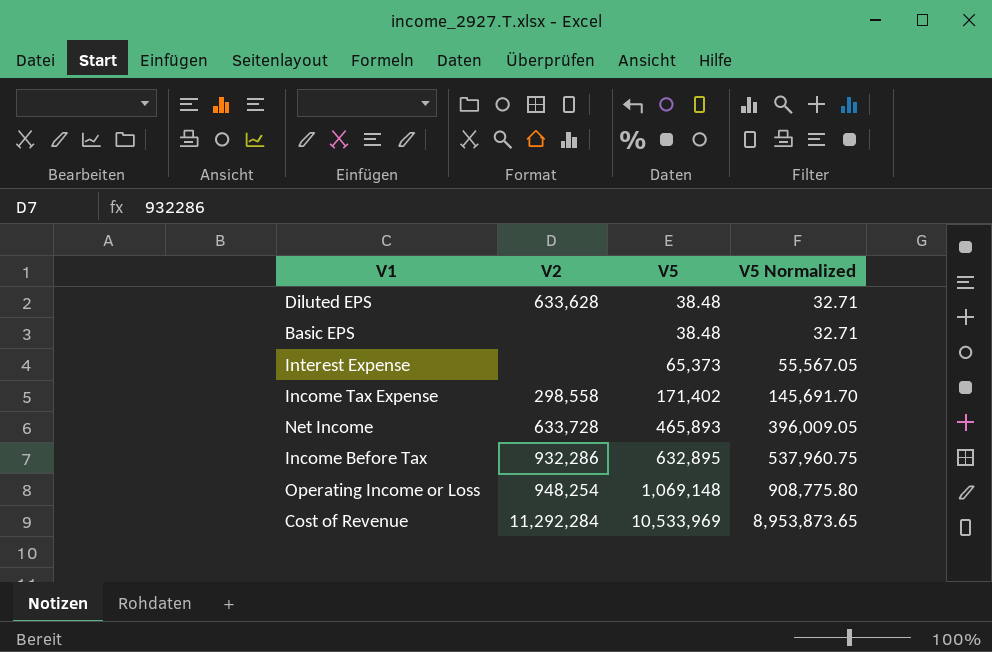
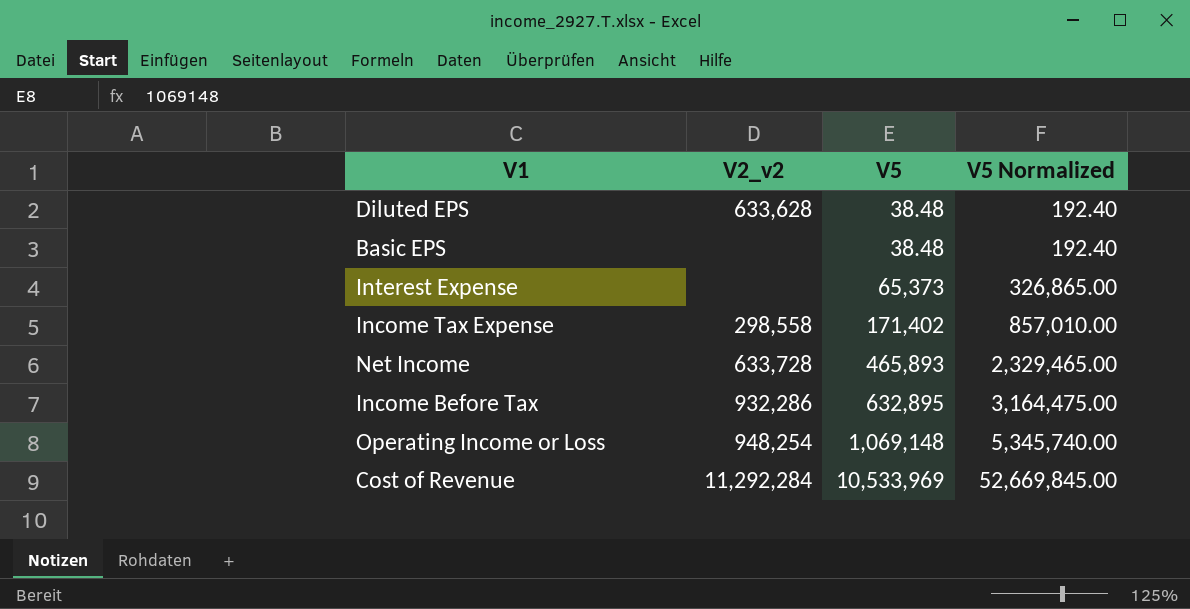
column name: V2 -> V2_v2
column V5 Normalized | formula: [V5] * 0.85 -> [V5] * 5

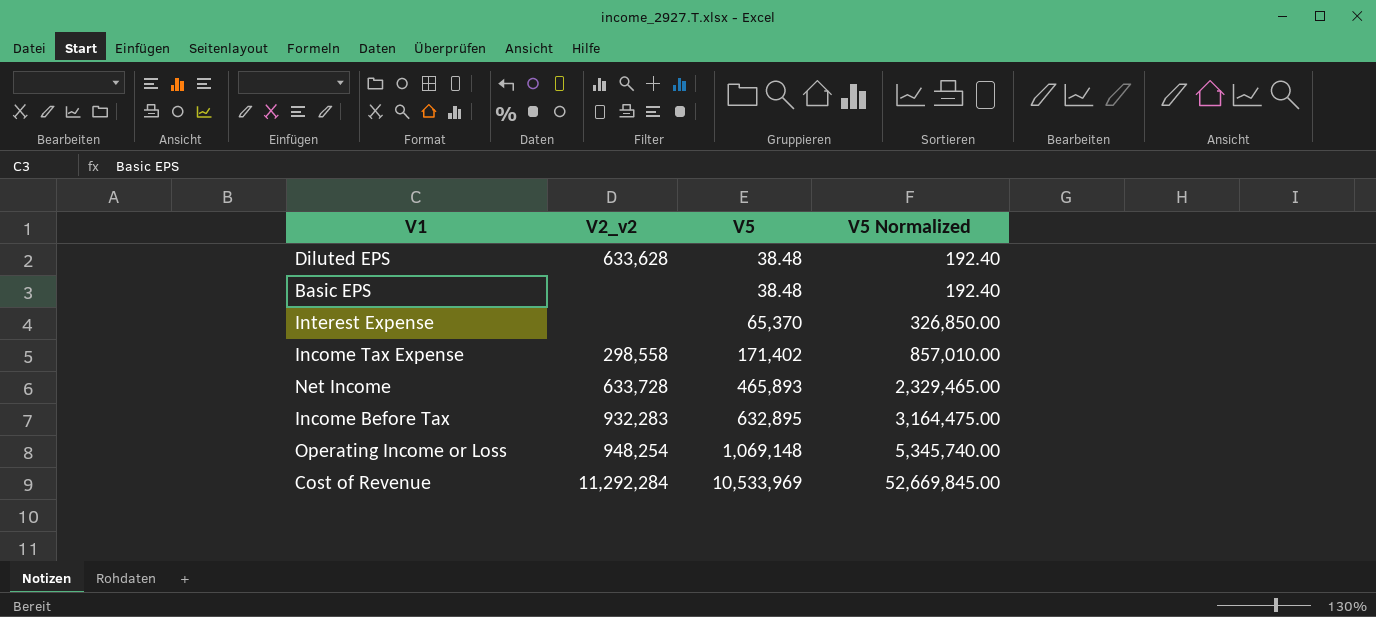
Interest Expense | V5: 65,373 -> 65,370
Interest Expense | V5 Normalized: 326,865.00 -> 326,850.00
Income Before Tax | V2_v2: 932,286 -> 932,283

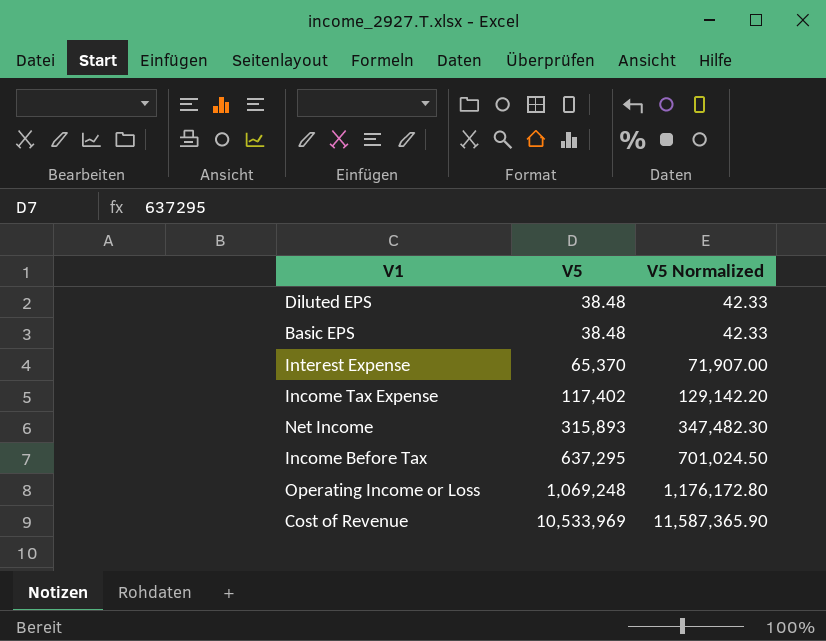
column V2_v2 | position: 2 -> none
column V5 Normalized | formula: [V5] * 5 -> [V5] * 1.1
Income Tax Expense | V5: 171,402 -> 117,402
Net Income | V5: 465,893 -> 315,893
Income Before Tax | V5: 632,895 -> 637,295
Operating Income or Loss | V5: 1,069,148 -> 1,069,248

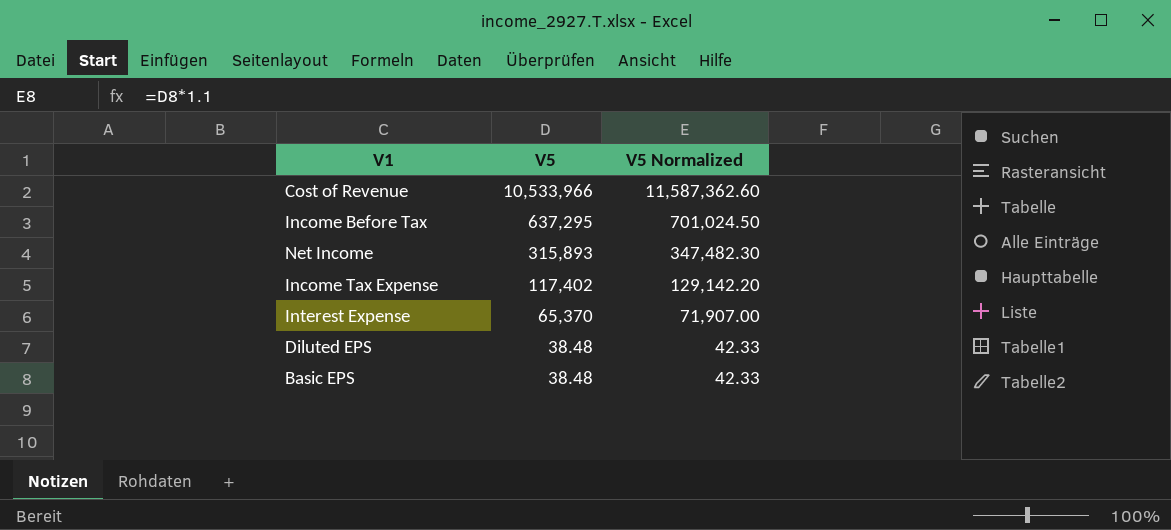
row order: V5 ascending -> V5 descending
row Operating Income or Loss: 1,069,248 | 1,176,172.80 -> none
Cost of Revenue | V5: 10,533,969 -> 10,533,966
Cost of Revenue | V5 Normalized: 11,587,365.90 -> 11,587,362.60

